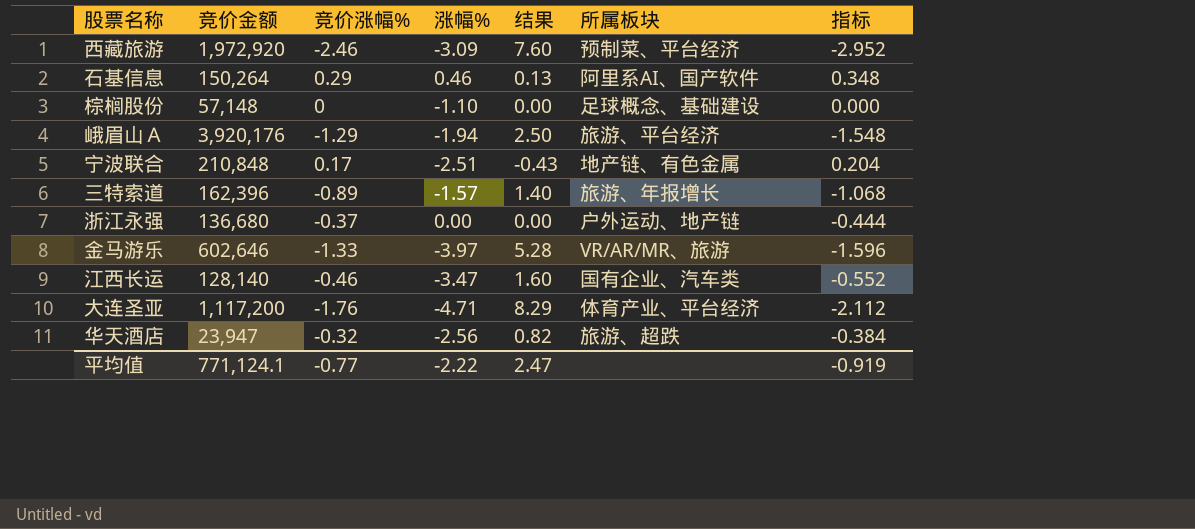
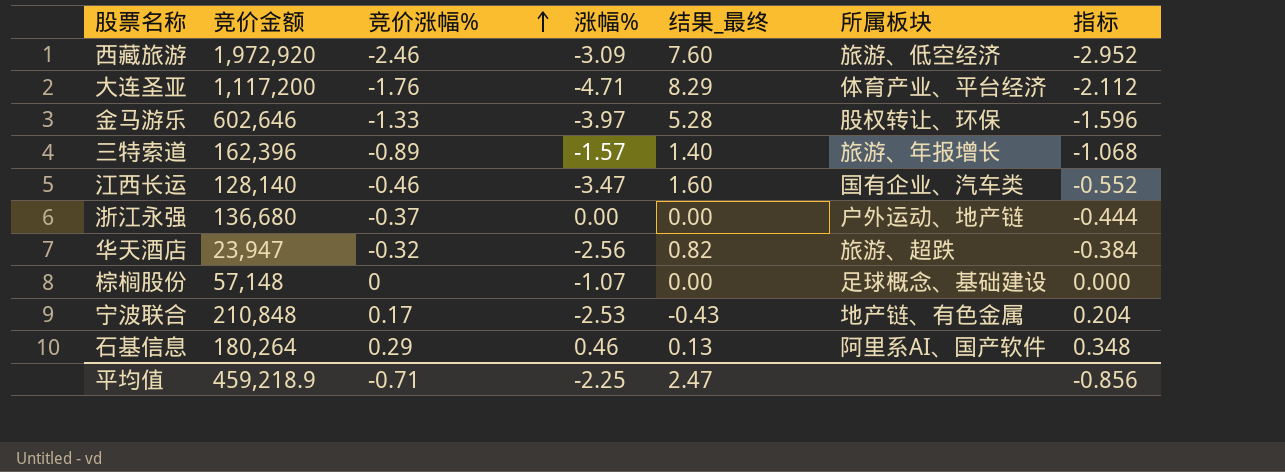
row order: none -> 竞价涨幅% ascending
column name: 结果 -> 结果_最终
row 峨眉山Ａ: 3,920,176 | -1.29 | -1.94 | 2.50 | 旅游、平台经济 | -1.548 -> none
西藏旅游 | 所属板块: 预制菜、平台经济 -> 旅游、低空经济
金马游乐 | 所属板块: VR/AR/MR、旅游 -> 股权转让、环保
棕榈股份 | 涨幅%: -1.10 -> -1.07
宁波联合 | 涨幅%: -2.51 -> -2.53
石基信息 | 竞价金额: 150,264 -> 180,264
平均值 | 竞价金额: 771,124.1 -> 459,218.9
平均值 | 竞价涨幅%: -0.77 -> -0.71
平均值 | 涨幅%: -2.22 -> -2.25
平均值 | 指标: -0.919 -> -0.856

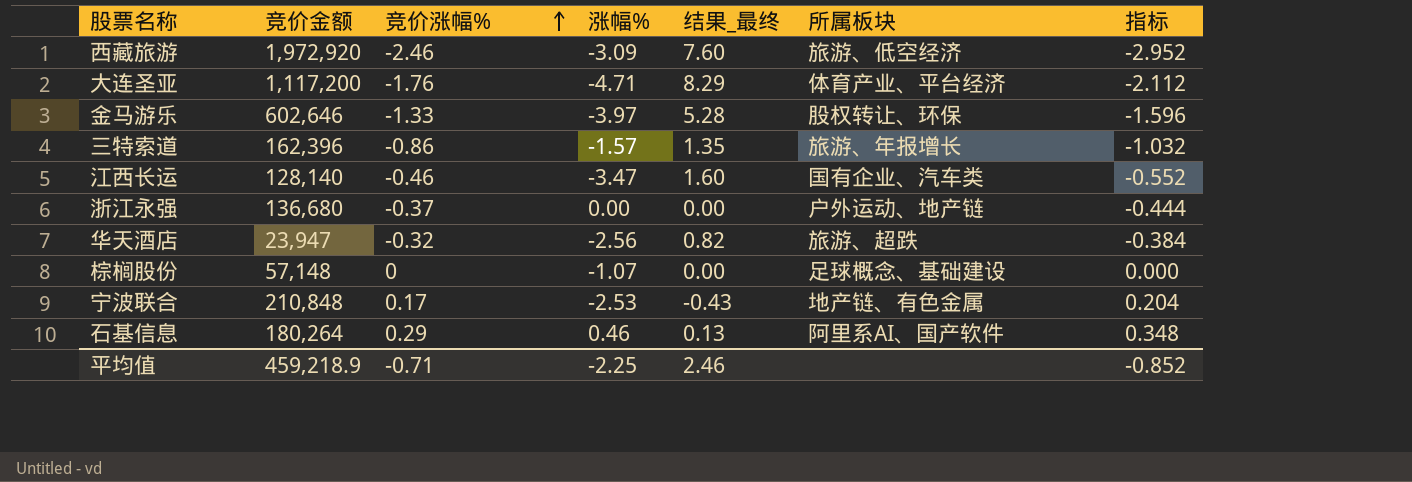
三特索道 | 竞价涨幅%: -0.89 -> -0.86
三特索道 | 结果_最终: 1.40 -> 1.35
三特索道 | 指标: -1.068 -> -1.032
平均值 | 结果_最终: 2.47 -> 2.46
平均值 | 指标: -0.856 -> -0.852

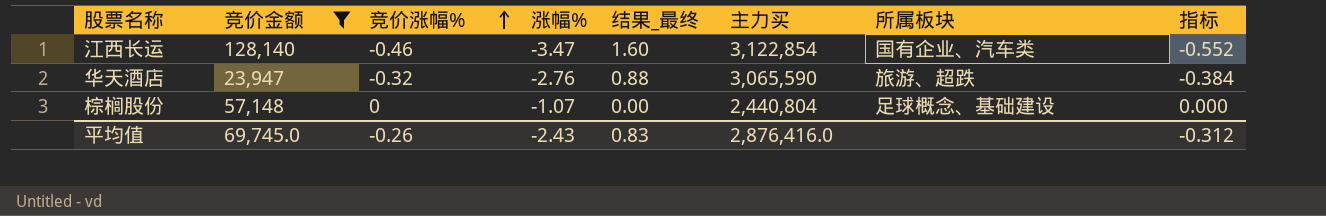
filter: none -> 竞价金额 <= 128,140
column 主力买 | position: none -> 6
华天酒店 | 涨幅%: -2.56 -> -2.76
华天酒店 | 结果_最终: 0.82 -> 0.88
平均值 | 竞价金额: 459,218.9 -> 69,745.0
平均值 | 竞价涨幅%: -0.71 -> -0.26
平均值 | 涨幅%: -2.25 -> -2.43
平均值 | 结果_最终: 2.46 -> 0.83
平均值 | 指标: -0.852 -> -0.312

